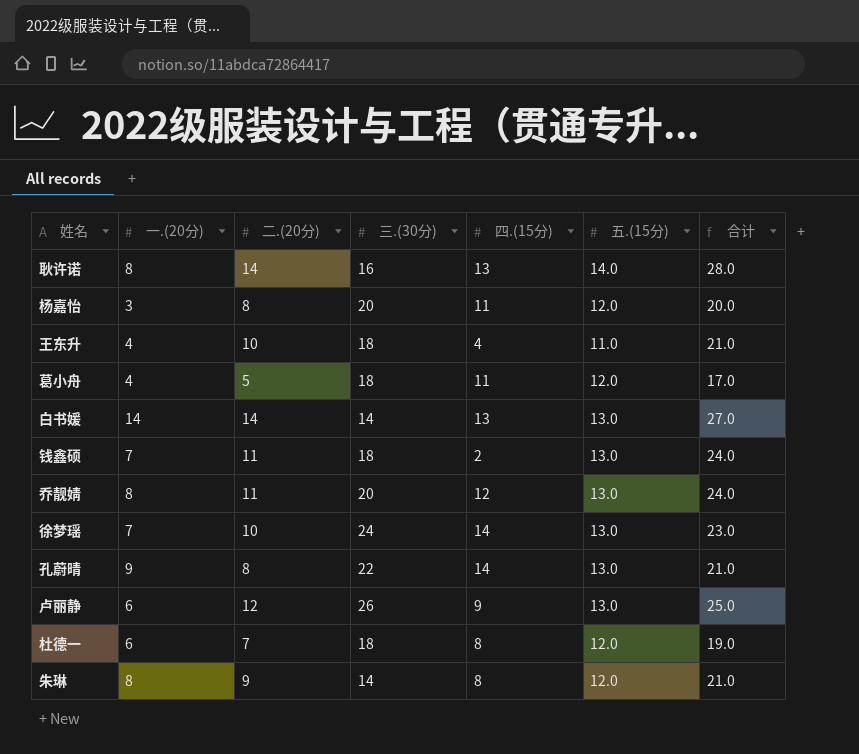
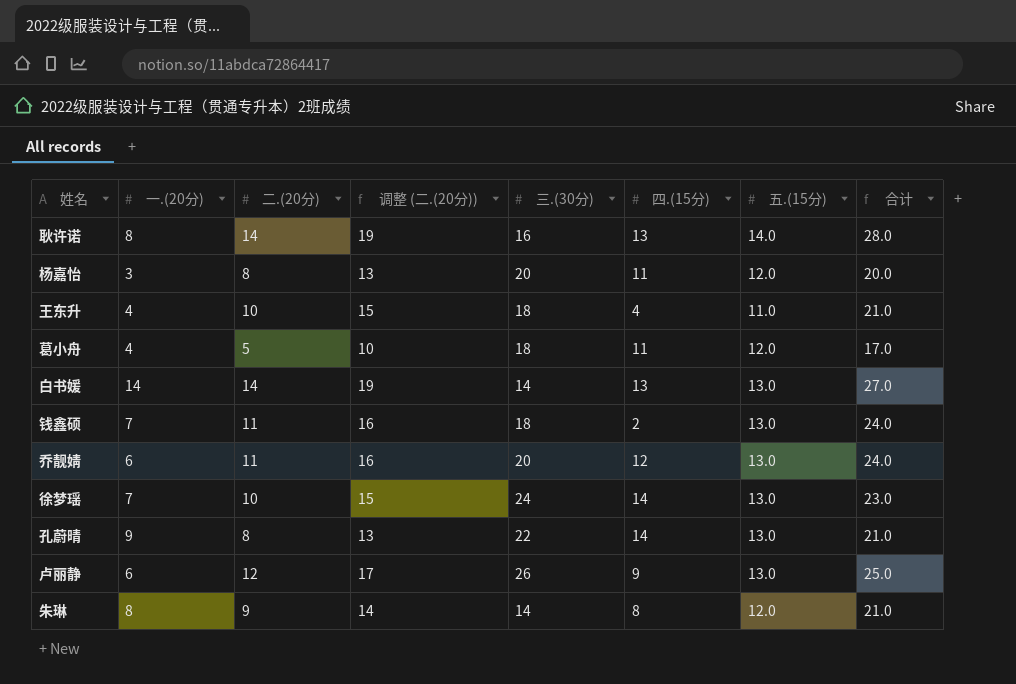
column 调整 (二.(20分)) | formula: none -> [二.(20分)] + 5
row 杜德一: 6 | 7 | 18 | 8 | 12.0 | 19.0 -> none
乔靓婧 | 一.(20分): 8 -> 6

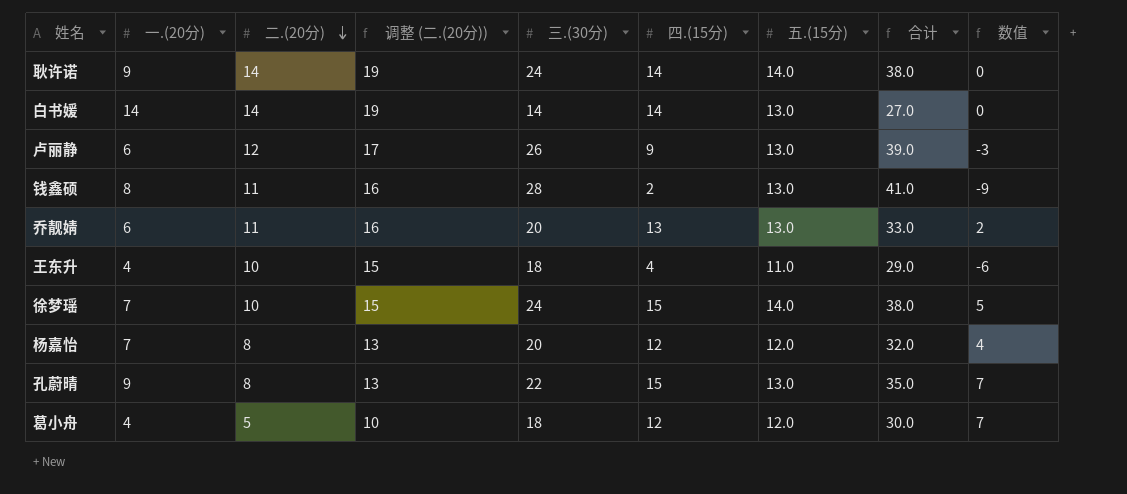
row order: none -> 二.(20分) descending
column 合计 | formula: [二.(20分)] + [五.(15分)] -> [三.(30分)] + [五.(15分)]
column 数值 | formula: none -> [四.(15分)] - [二.(20分)]
row 朱琳: 8 | 9 | 14 | 14 | 8 | 12.0 | 21.0 -> none
耿许诺 | 一.(20分): 8 -> 9
耿许诺 | 三.(30分): 16 -> 24
耿许诺 | 四.(15分): 13 -> 14
白书媛 | 四.(15分): 13 -> 14
钱鑫硕 | 一.(20分): 7 -> 8
钱鑫硕 | 三.(30分): 18 -> 28
乔靓婧 | 四.(15分): 12 -> 13
徐梦瑶 | 四.(15分): 14 -> 15
徐梦瑶 | 五.(15分): 13.0 -> 14.0
杨嘉怡 | 一.(20分): 3 -> 7
杨嘉怡 | 四.(15分): 11 -> 12
孔蔚晴 | 四.(15分): 14 -> 15
葛小舟 | 四.(15分): 11 -> 12

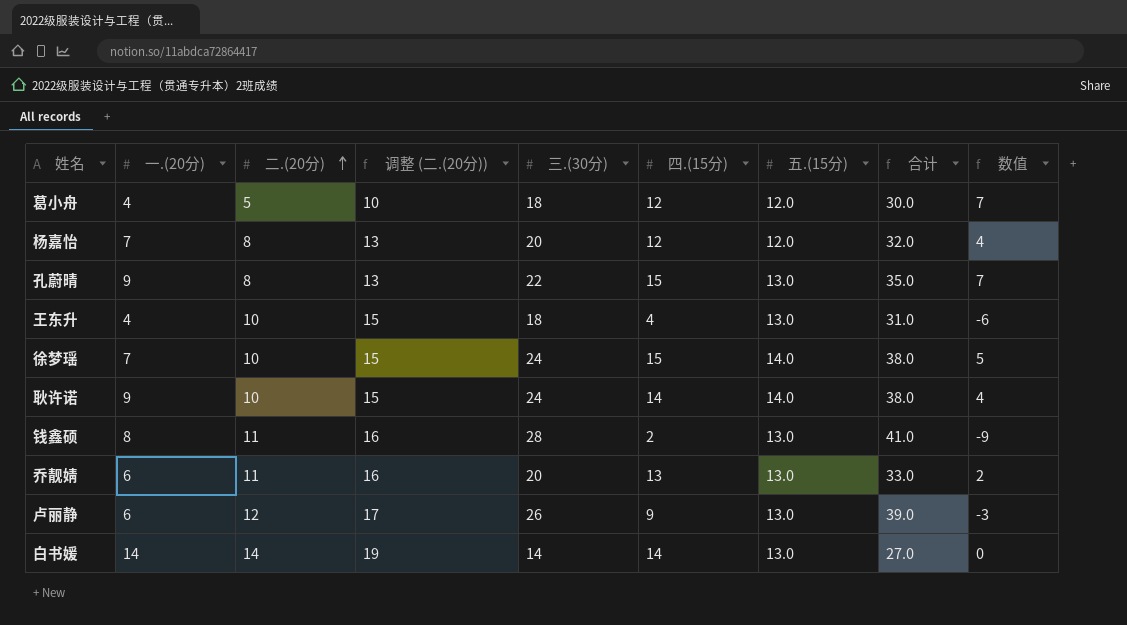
row order: 二.(20分) descending -> 二.(20分) ascending
王东升 | 五.(15分): 11.0 -> 13.0
王东升 | 合计: 29.0 -> 31.0
耿许诺 | 二.(20分): 14 -> 10
耿许诺 | 调整 (二.(20分)): 19 -> 15
耿许诺 | 数值: 0 -> 4

